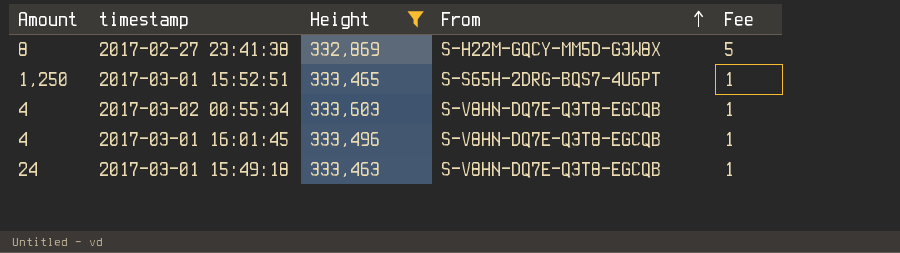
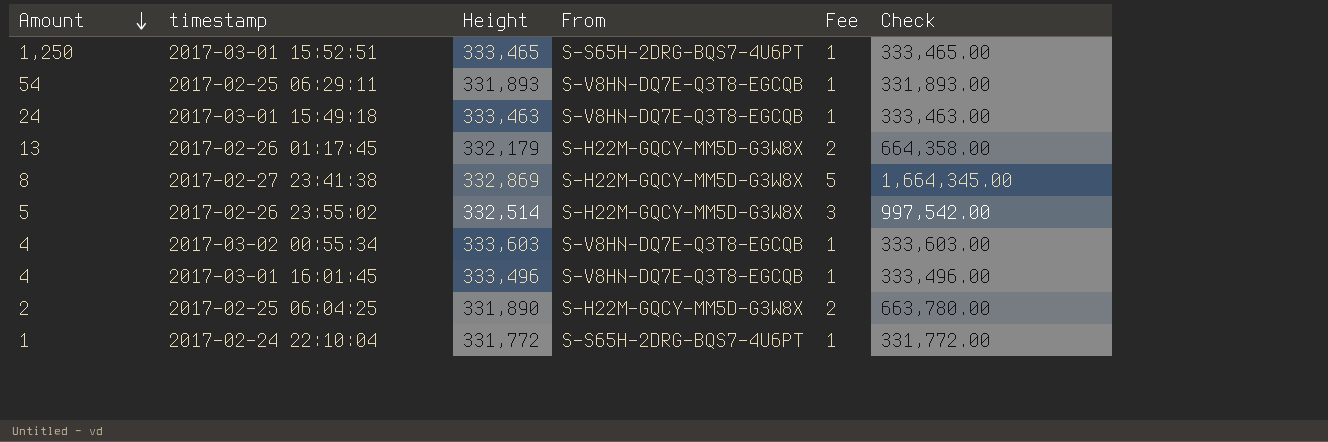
filter: Height >= 332,869 -> none
row order: From ascending -> Amount descending
column Check | formula: none -> [Height] * [Fee]

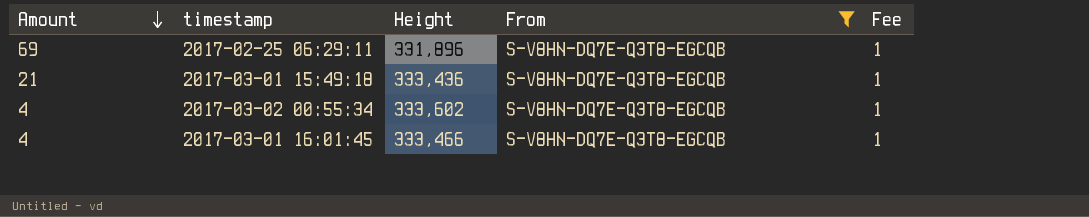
filter: none -> From = S-V8HN-DQ7E-Q3T8-EGCQB
column Check | formula: [Height] * [Fee] -> none
2017-02-25 06:29:11 | Amount: 54 -> 69
2017-02-25 06:29:11 | Height: 331,893 -> 331,896
2017-03-01 15:49:18 | Amount: 24 -> 21
2017-03-01 15:49:18 | Height: 333,463 -> 333,436
2017-03-02 00:55:34 | Height: 333,603 -> 333,602
2017-03-01 16:01:45 | Height: 333,496 -> 333,466

